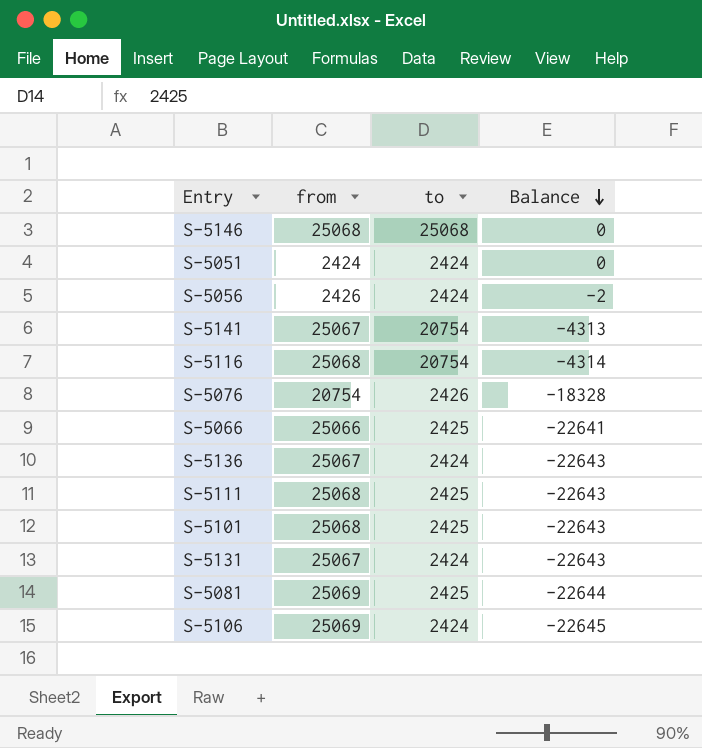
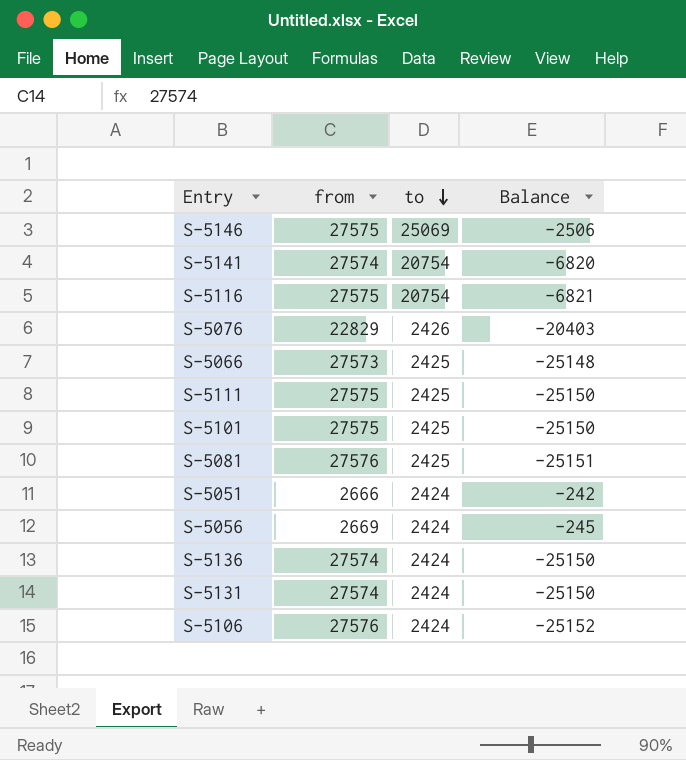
row order: Balance descending -> to descending
S-5146 | from: 25068 -> 27575
S-5146 | to: 25068 -> 25069
S-5146 | Balance: 0 -> -2506
S-5141 | from: 25067 -> 27574
S-5141 | Balance: -4313 -> -6820
S-5116 | from: 25068 -> 27575
S-5116 | Balance: -4314 -> -6821
S-5076 | from: 20754 -> 22829
S-5076 | Balance: -18328 -> -20403
S-5066 | from: 25066 -> 27573
S-5066 | Balance: -22641 -> -25148
S-5111 | from: 25068 -> 27575
S-5111 | Balance: -22643 -> -25150
S-5101 | from: 25068 -> 27575
S-5101 | Balance: -22643 -> -25150
S-5081 | from: 25069 -> 27576
S-5081 | Balance: -22644 -> -25151
S-5051 | from: 2424 -> 2666
S-5051 | Balance: 0 -> -242
S-5056 | from: 2426 -> 2669
S-5056 | Balance: -2 -> -245
S-5136 | from: 25067 -> 27574
S-5136 | Balance: -22643 -> -25150
S-5131 | from: 25067 -> 27574
S-5131 | Balance: -22643 -> -25150
S-5106 | from: 25069 -> 27576
S-5106 | Balance: -22645 -> -25152

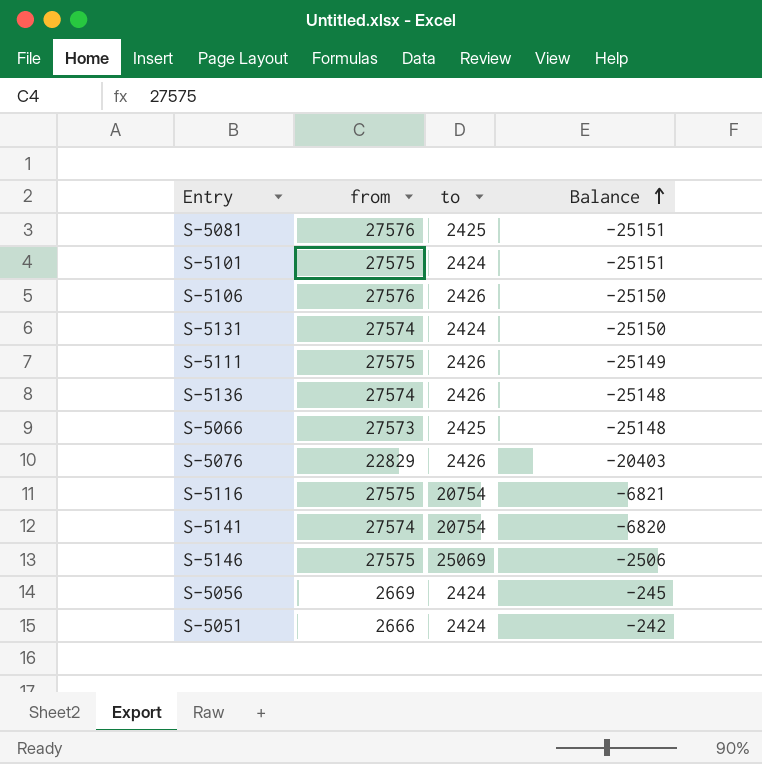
row order: to descending -> Balance ascending
S-5101 | to: 2425 -> 2424
S-5101 | Balance: -25150 -> -25151
S-5106 | to: 2424 -> 2426
S-5106 | Balance: -25152 -> -25150
S-5111 | to: 2425 -> 2426
S-5111 | Balance: -25150 -> -25149
S-5136 | to: 2424 -> 2426
S-5136 | Balance: -25150 -> -25148

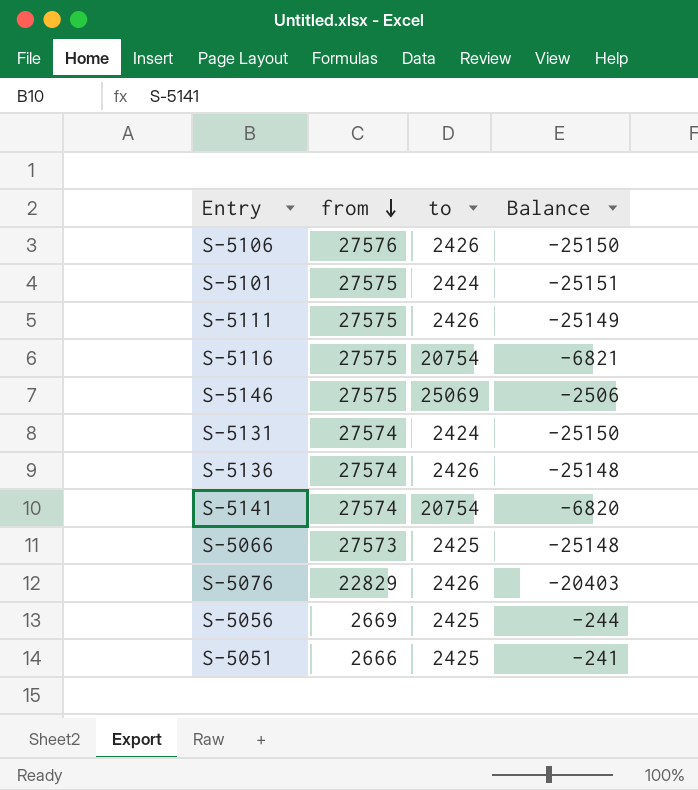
row order: Balance ascending -> from descending
row S-5081: 27576 | 2425 | -25151 -> none
S-5056 | to: 2424 -> 2425
S-5056 | Balance: -245 -> -244
S-5051 | to: 2424 -> 2425
S-5051 | Balance: -242 -> -241

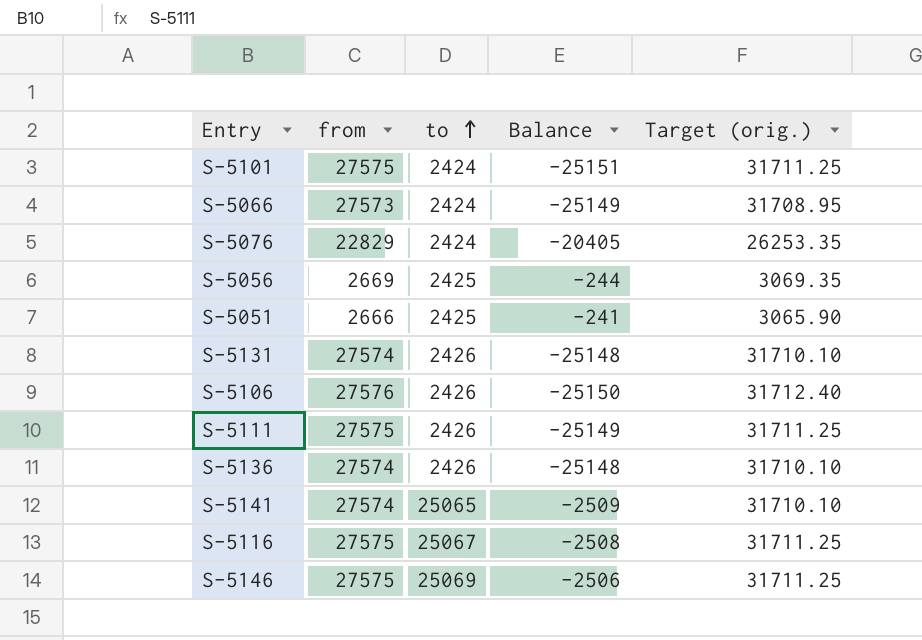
row order: from descending -> to ascending
column Target (orig.) | formula: none -> [from] * 1.15
S-5066 | to: 2425 -> 2424
S-5066 | Balance: -25148 -> -25149
S-5076 | to: 2426 -> 2424
S-5076 | Balance: -20403 -> -20405
S-5131 | to: 2424 -> 2426
S-5131 | Balance: -25150 -> -25148
S-5141 | to: 20754 -> 25065
S-5141 | Balance: -6820 -> -2509
S-5116 | to: 20754 -> 25067
S-5116 | Balance: -6821 -> -2508

